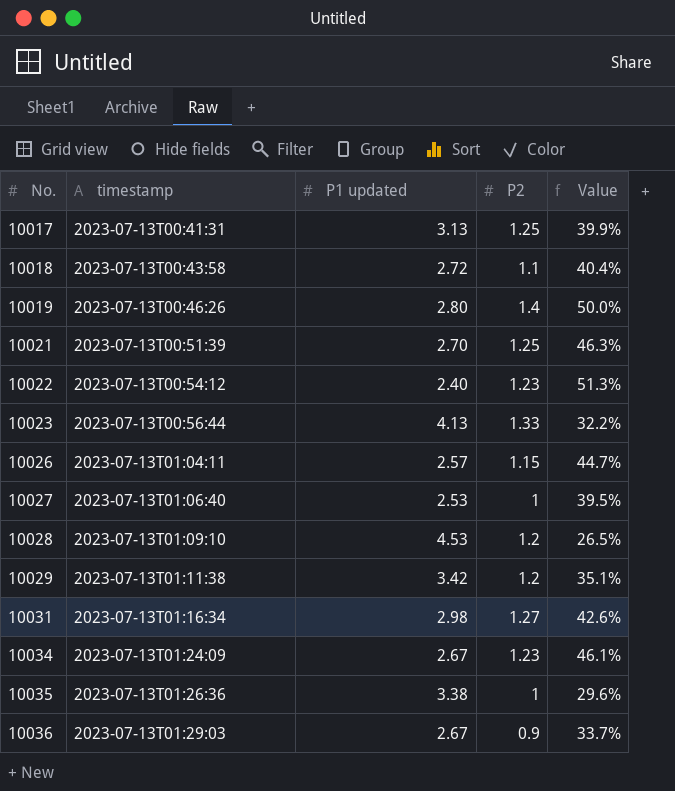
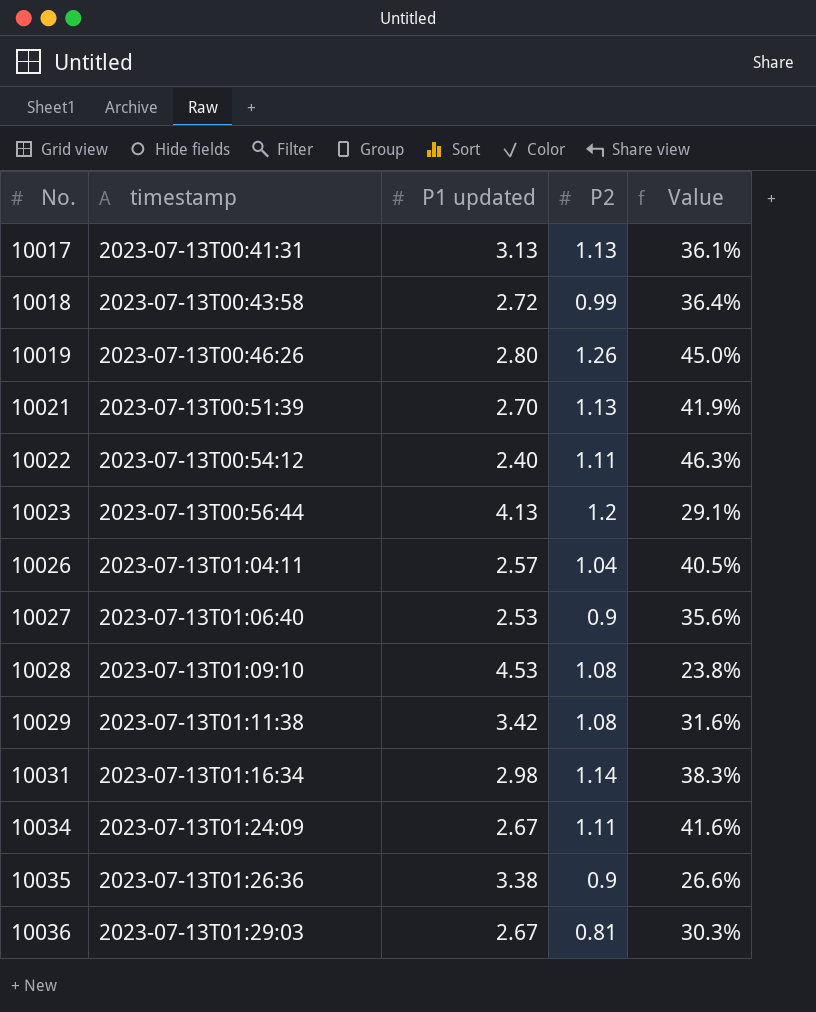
10017 | P2: 1.25 -> 1.13
10017 | Value: 39.9% -> 36.1%
10018 | P2: 1.1 -> 0.99
10018 | Value: 40.4% -> 36.4%
10019 | P2: 1.4 -> 1.26
10019 | Value: 50.0% -> 45.0%
10021 | P2: 1.25 -> 1.13
10021 | Value: 46.3% -> 41.9%
10022 | P2: 1.23 -> 1.11
10022 | Value: 51.3% -> 46.3%
10023 | P2: 1.33 -> 1.2
10023 | Value: 32.2% -> 29.1%
10026 | P2: 1.15 -> 1.04
10026 | Value: 44.7% -> 40.5%
10027 | P2: 1 -> 0.9
10027 | Value: 39.5% -> 35.6%
10028 | P2: 1.2 -> 1.08
10028 | Value: 26.5% -> 23.8%
10029 | P2: 1.2 -> 1.08
10029 | Value: 35.1% -> 31.6%
10031 | P2: 1.27 -> 1.14
10031 | Value: 42.6% -> 38.3%
10034 | P2: 1.23 -> 1.11
10034 | Value: 46.1% -> 41.6%
10035 | P2: 1 -> 0.9
10035 | Value: 29.6% -> 26.6%
10036 | P2: 0.9 -> 0.81
10036 | Value: 33.7% -> 30.3%

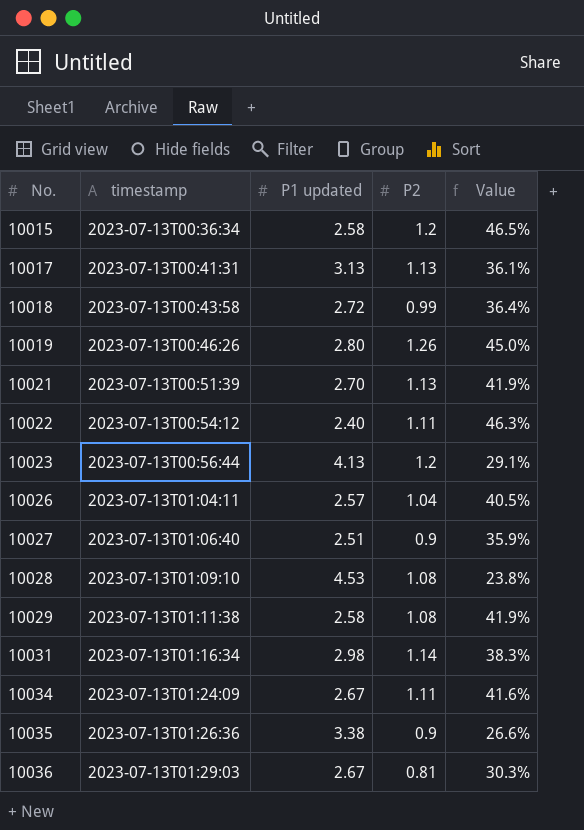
row 10015: none -> 2023-07-13T00:36:34 | 2.58 | 1.2 | 46.5%
10027 | P1 updated: 2.53 -> 2.51
10027 | Value: 35.6% -> 35.9%
10029 | P1 updated: 3.42 -> 2.58
10029 | Value: 31.6% -> 41.9%

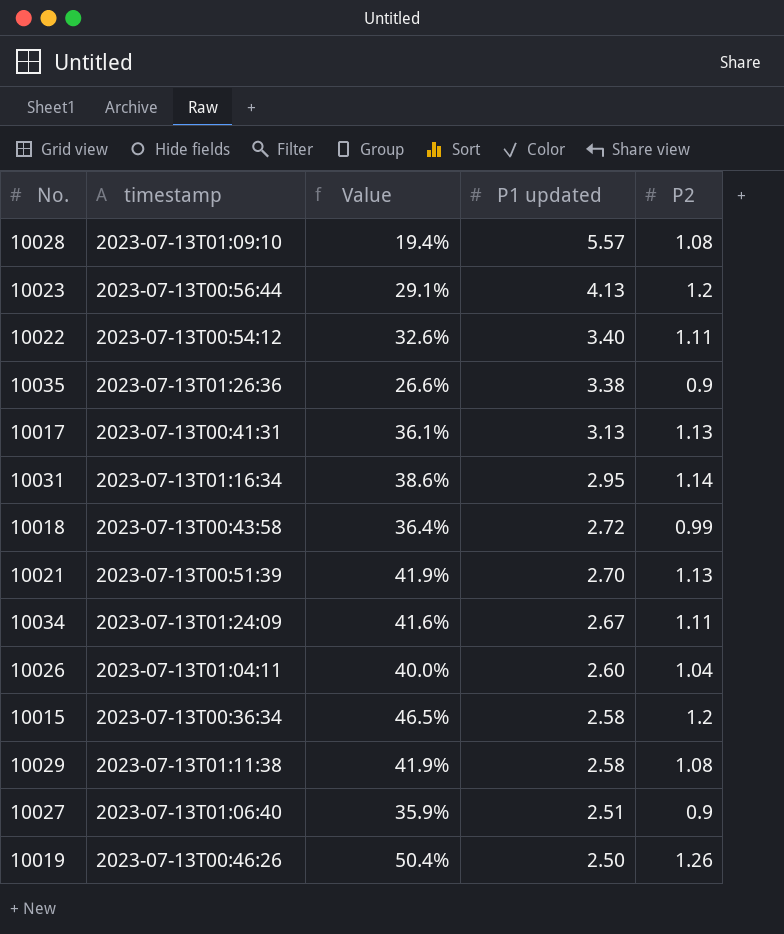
row order: No. ascending -> P1 updated descending
column Value | position: 5 -> 3
row 10036: 2023-07-13T01:29:03 | 2.67 | 0.81 | 30.3% -> none
10028 | Value: 23.8% -> 19.4%
10028 | P1 updated: 4.53 -> 5.57
10022 | Value: 46.3% -> 32.6%
10022 | P1 updated: 2.40 -> 3.40
10031 | Value: 38.3% -> 38.6%
10031 | P1 updated: 2.98 -> 2.95
10026 | Value: 40.5% -> 40.0%
10026 | P1 updated: 2.57 -> 2.60
10019 | Value: 45.0% -> 50.4%
10019 | P1 updated: 2.80 -> 2.50

